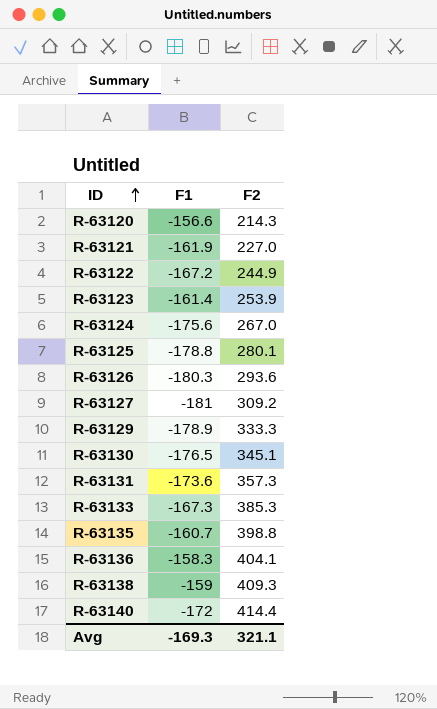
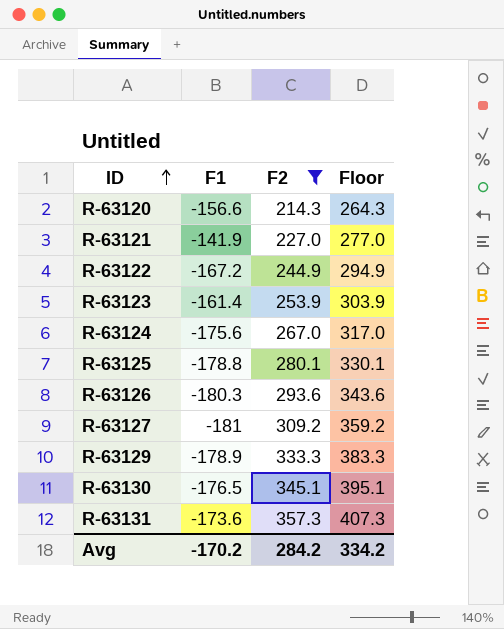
filter: none -> F2 <= 357.3
column Floor | formula: none -> [F2] + 50
R-63121 | F1: -161.9 -> -141.9
Avg | F1: -169.3 -> -170.2
Avg | F2: 321.1 -> 284.2

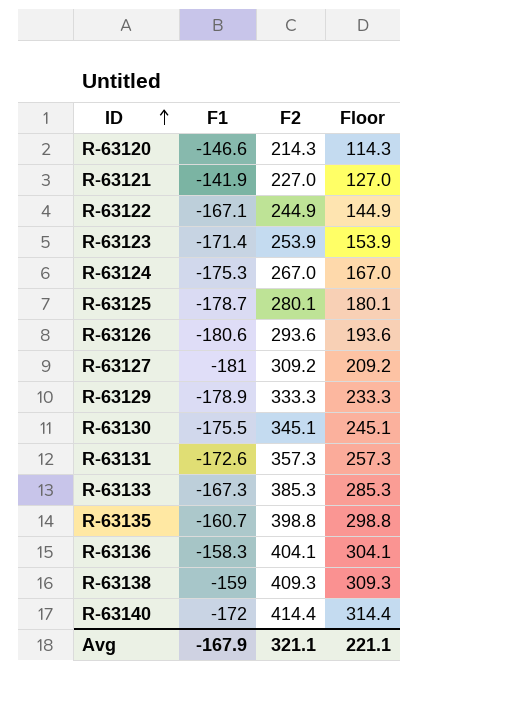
filter: F2 <= 357.3 -> none
column Floor | formula: [F2] + 50 -> [F2] - 100
R-63120 | F1: -156.6 -> -146.6
R-63122 | F1: -167.2 -> -167.1
R-63123 | F1: -161.4 -> -171.4
R-63124 | F1: -175.6 -> -175.3
R-63125 | F1: -178.8 -> -178.7
R-63126 | F1: -180.3 -> -180.6
R-63130 | F1: -176.5 -> -175.5
R-63131 | F1: -173.6 -> -172.6
Avg | F1: -170.2 -> -167.9
Avg | F2: 284.2 -> 321.1
Avg | Floor: 334.2 -> 221.1

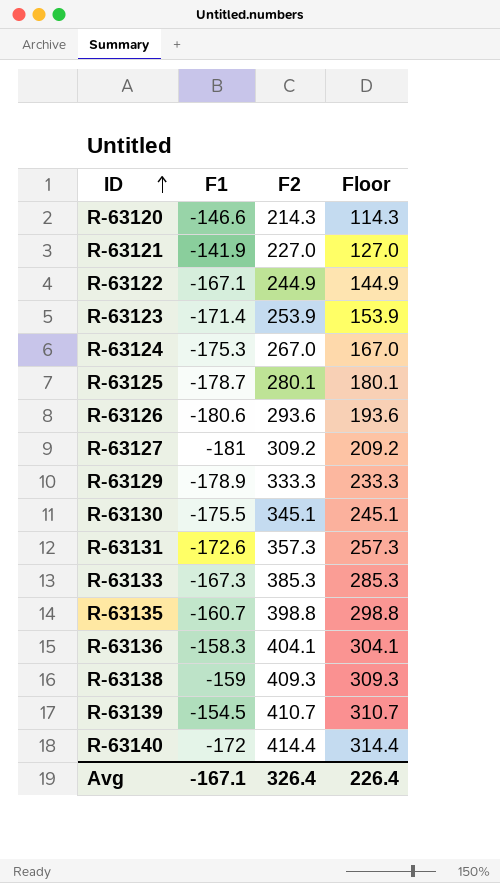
row R-63139: none -> -154.5 | 410.7 | 310.7
Avg | F1: -167.9 -> -167.1
Avg | F2: 321.1 -> 326.4
Avg | Floor: 221.1 -> 226.4

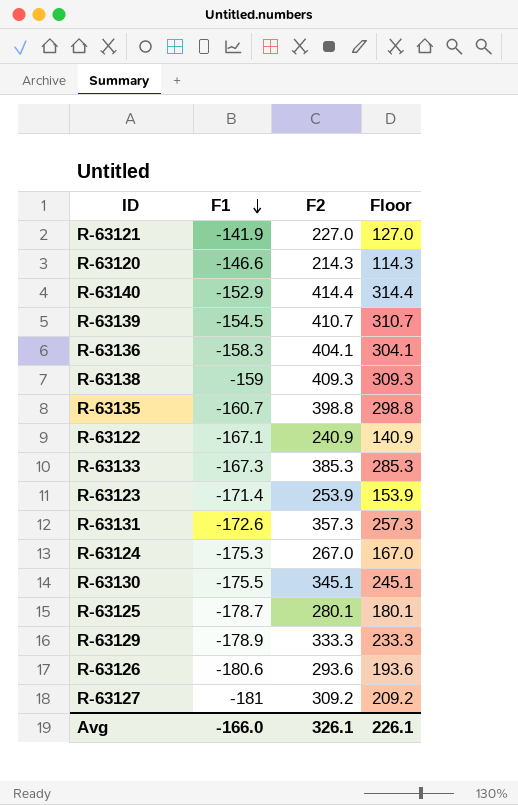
row order: ID ascending -> F1 descending
R-63140 | F1: -172 -> -152.9
R-63122 | F2: 244.9 -> 240.9
R-63122 | Floor: 144.9 -> 140.9
Avg | F1: -167.1 -> -166.0
Avg | F2: 326.4 -> 326.1
Avg | Floor: 226.4 -> 226.1

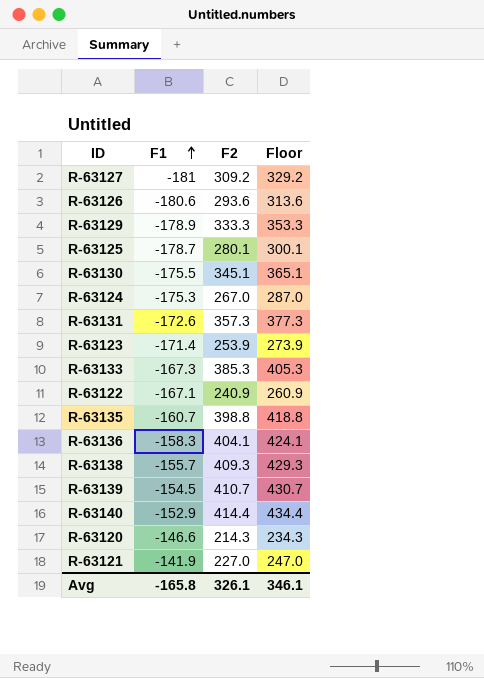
row order: F1 descending -> F1 ascending
column Floor | formula: [F2] - 100 -> [F2] + 20
R-63138 | F1: -159 -> -155.7
Avg | F1: -166.0 -> -165.8
Avg | Floor: 226.1 -> 346.1

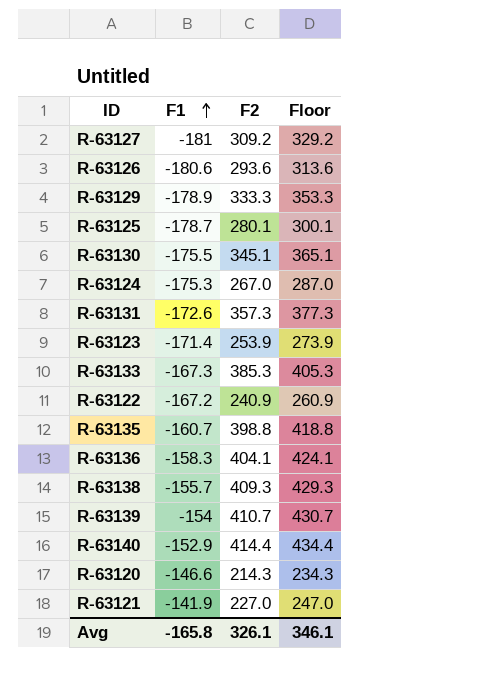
R-63122 | F1: -167.1 -> -167.2
R-63139 | F1: -154.5 -> -154

